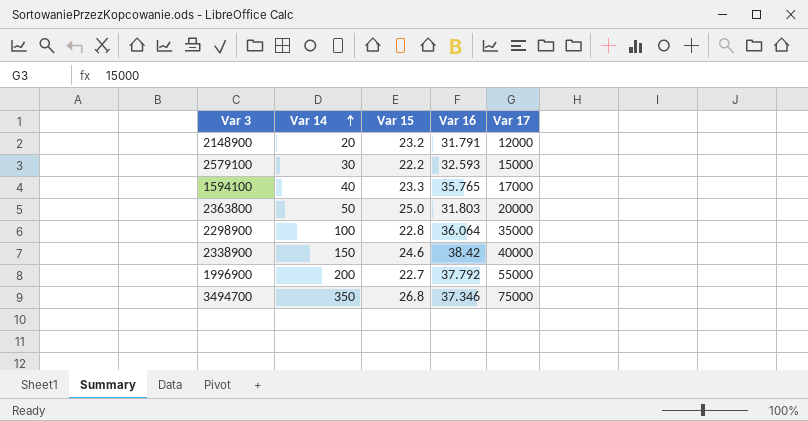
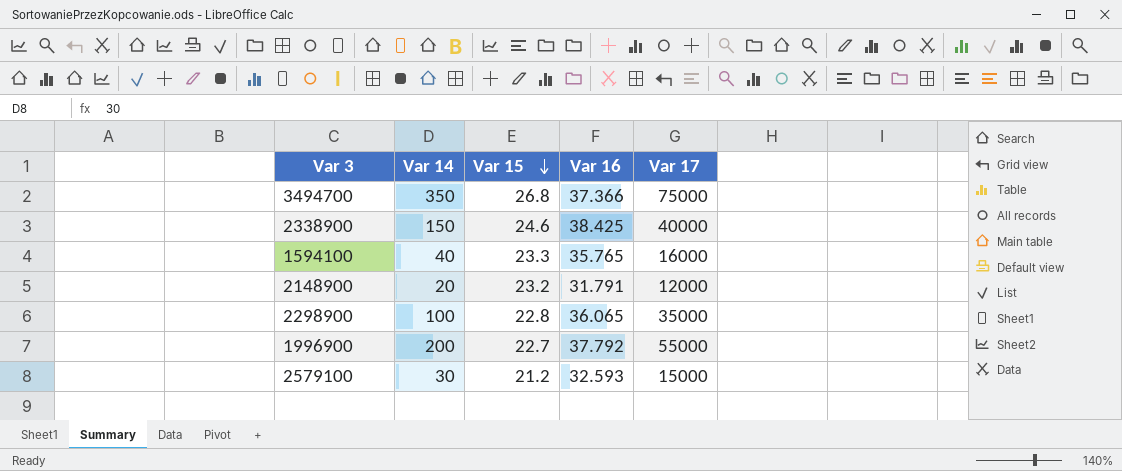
row order: Var 14 ascending -> Var 15 descending
row 2363800: 50 | 25.0 | 31.803 | 20000 -> none
3494700 | Var 16: 37.346 -> 37.366
2338900 | Var 16: 38.42 -> 38.425
1594100 | Var 17: 17000 -> 16000
2298900 | Var 16: 36.064 -> 36.065
2579100 | Var 15: 22.2 -> 21.2

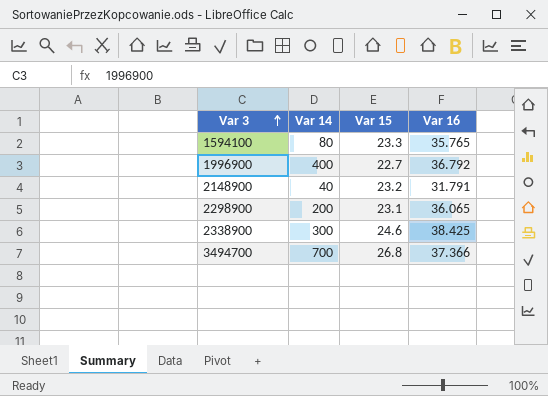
row order: Var 15 descending -> Var 3 ascending
column Var 17 | position: 5 -> none
row 2579100: 30 | 21.2 | 32.593 | 15000 -> none
1594100 | Var 14: 40 -> 80
1996900 | Var 14: 200 -> 400
1996900 | Var 16: 37.792 -> 36.792
2148900 | Var 14: 20 -> 40
2298900 | Var 14: 100 -> 200
2298900 | Var 15: 22.8 -> 23.1
2338900 | Var 14: 150 -> 300
3494700 | Var 14: 350 -> 700

